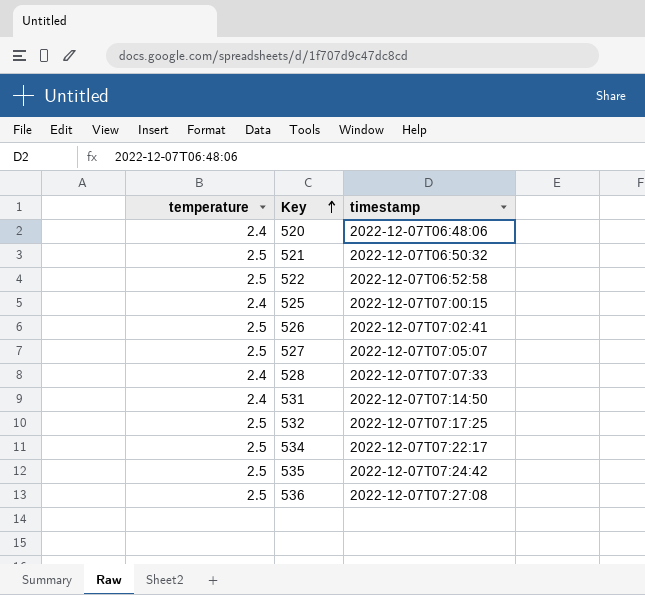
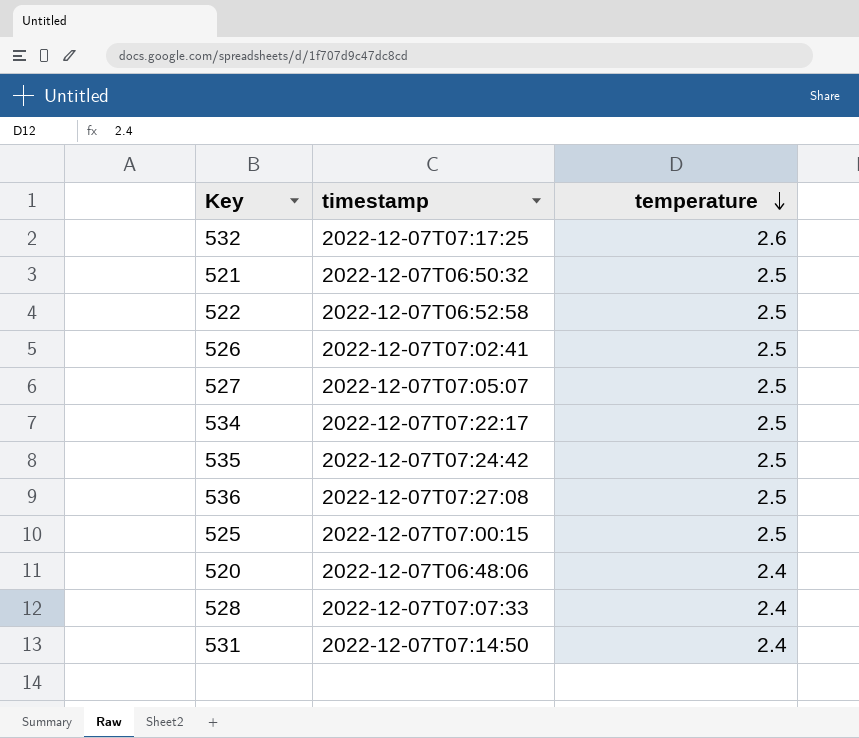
row order: Key ascending -> temperature descending
column temperature | position: 1 -> 3
532 | temperature: 2.5 -> 2.6
525 | temperature: 2.4 -> 2.5

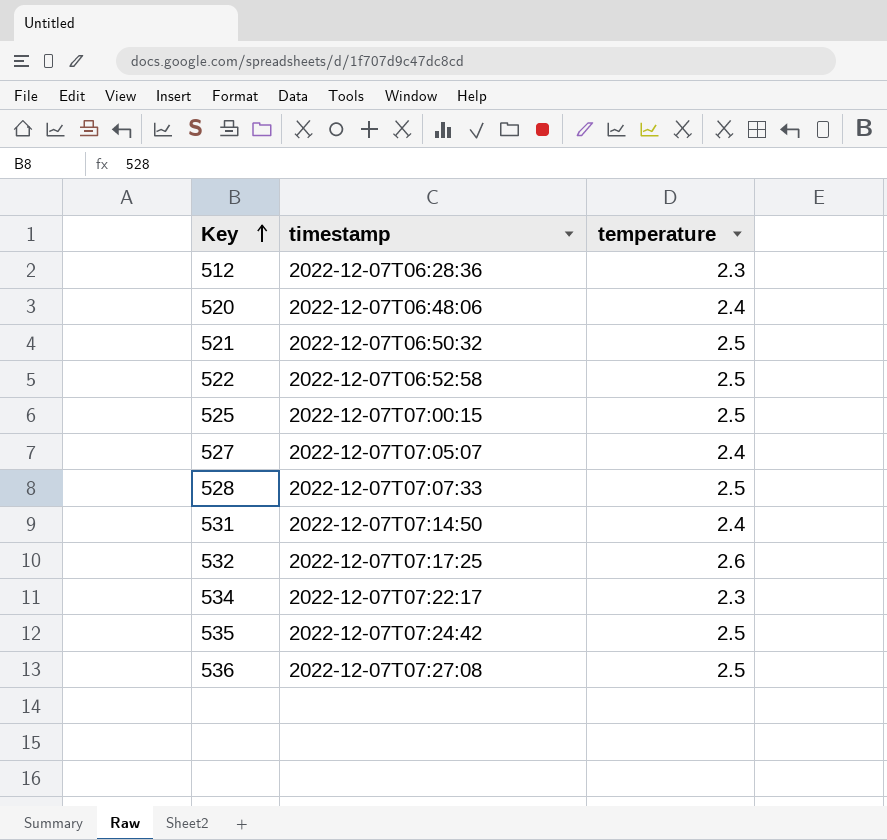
row order: temperature descending -> Key ascending
row 526: 2022-12-07T07:02:41 | 2.5 -> none
row 512: none -> 2022-12-07T06:28:36 | 2.3
527 | temperature: 2.5 -> 2.4
528 | temperature: 2.4 -> 2.5
534 | temperature: 2.5 -> 2.3

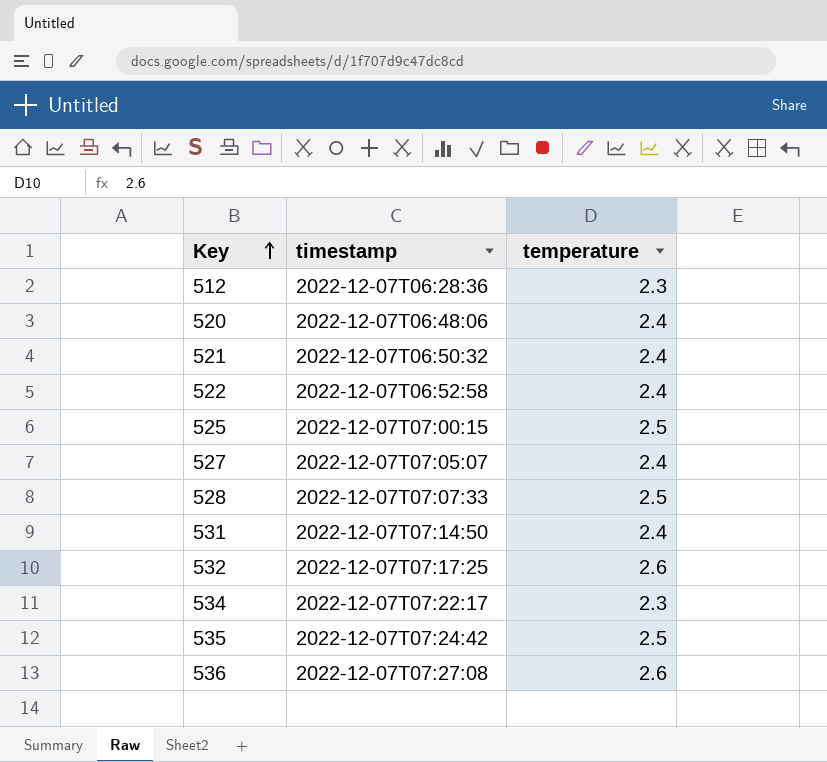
521 | temperature: 2.5 -> 2.4
522 | temperature: 2.5 -> 2.4
536 | temperature: 2.5 -> 2.6

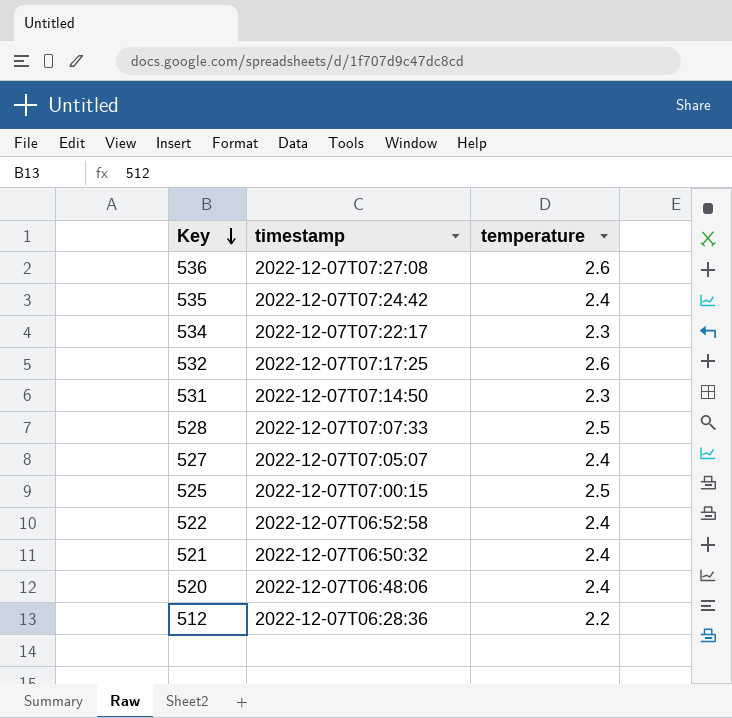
row order: Key ascending -> Key descending
535 | temperature: 2.5 -> 2.4
531 | temperature: 2.4 -> 2.3
512 | temperature: 2.3 -> 2.2

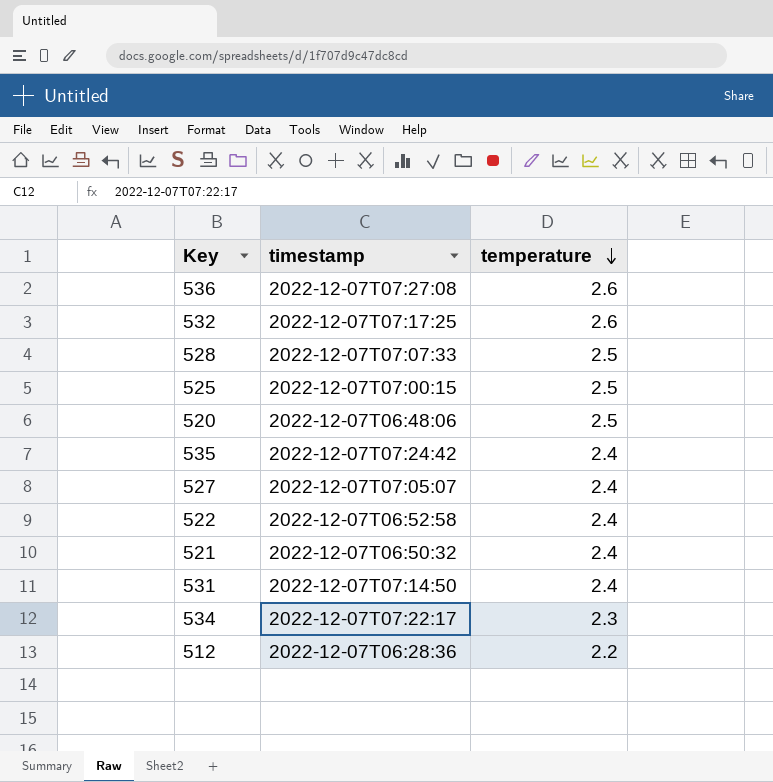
row order: Key descending -> temperature descending
520 | temperature: 2.4 -> 2.5
531 | temperature: 2.3 -> 2.4

